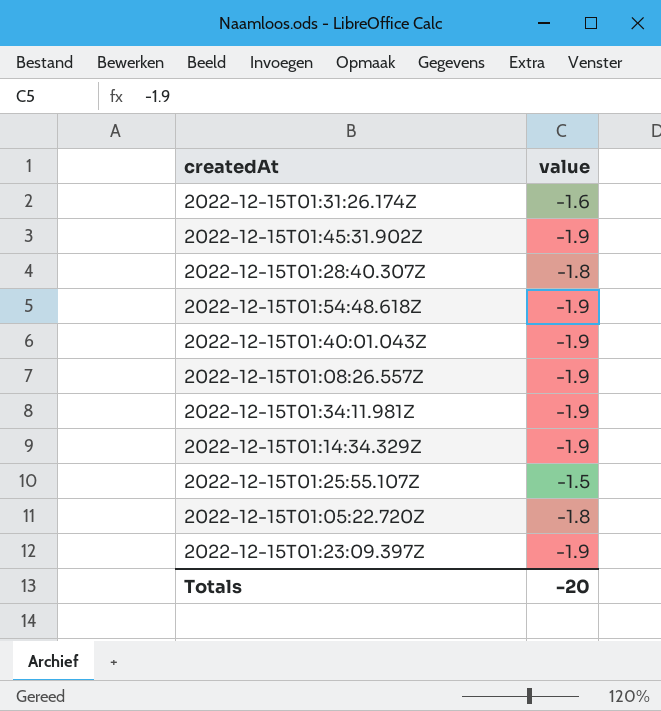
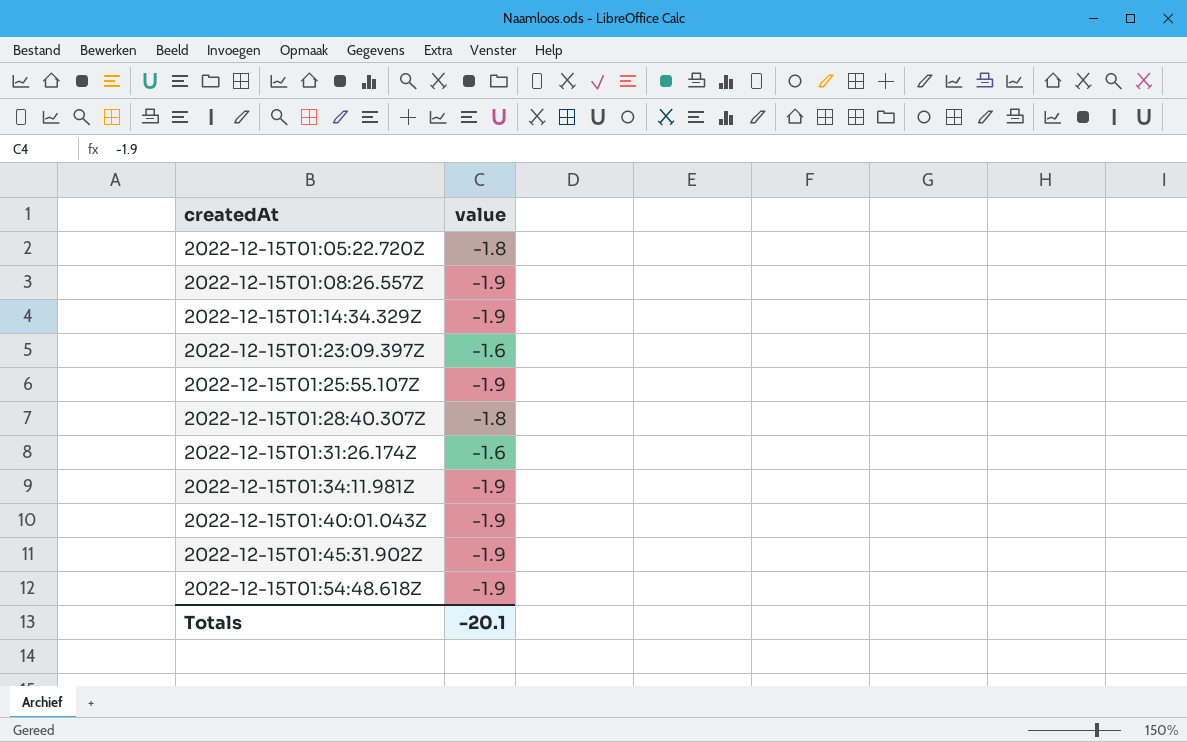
row order: none -> createdAt ascending
2022-12-15T01:23:09.397Z | value: -1.9 -> -1.6
2022-12-15T01:25:55.107Z | value: -1.5 -> -1.9
Totals | value: -20 -> -20.1

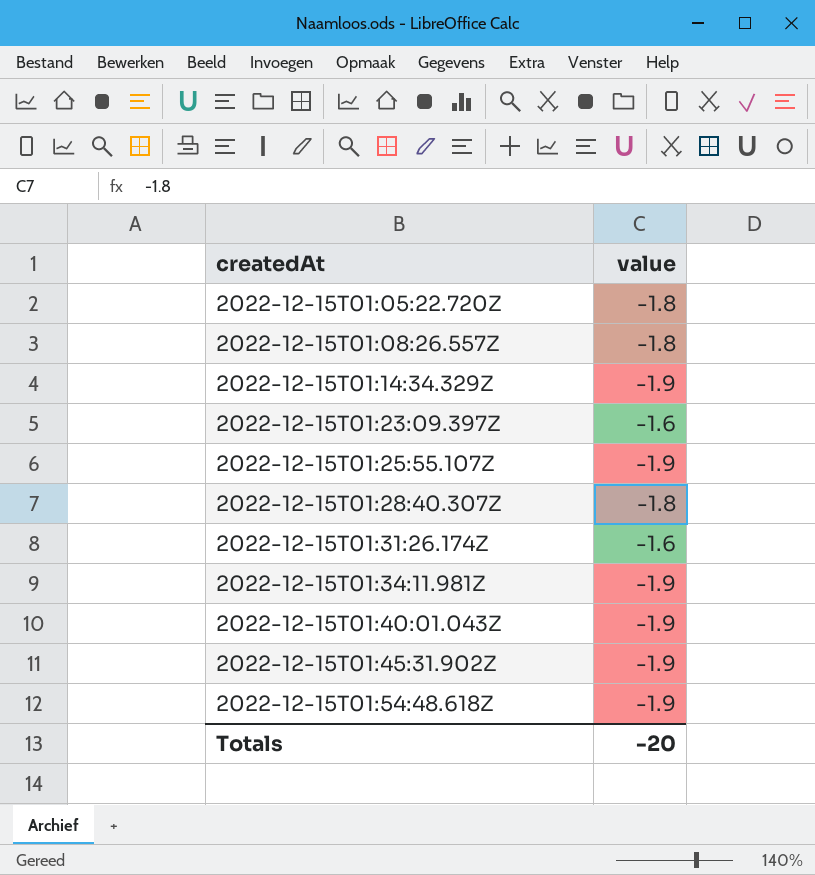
2022-12-15T01:08:26.557Z | value: -1.9 -> -1.8
Totals | value: -20.1 -> -20

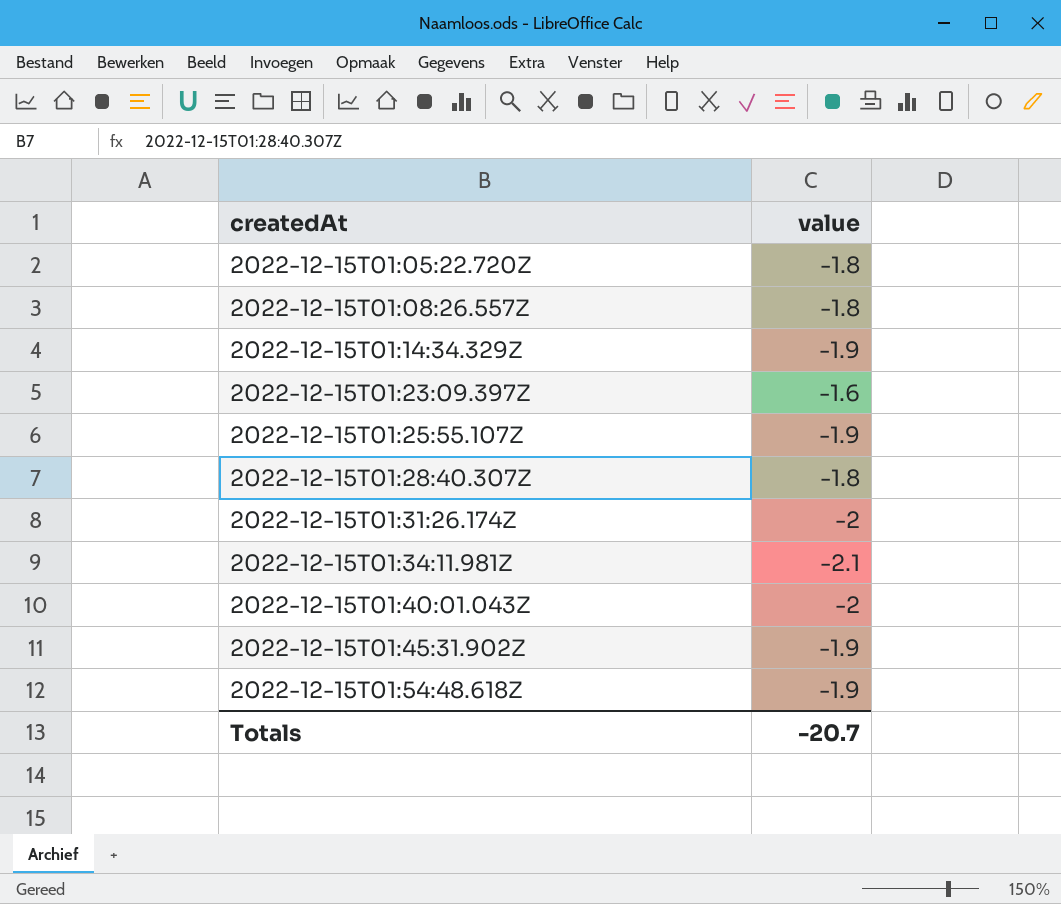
2022-12-15T01:31:26.174Z | value: -1.6 -> -2
2022-12-15T01:34:11.981Z | value: -1.9 -> -2.1
2022-12-15T01:40:01.043Z | value: -1.9 -> -2
Totals | value: -20 -> -20.7

